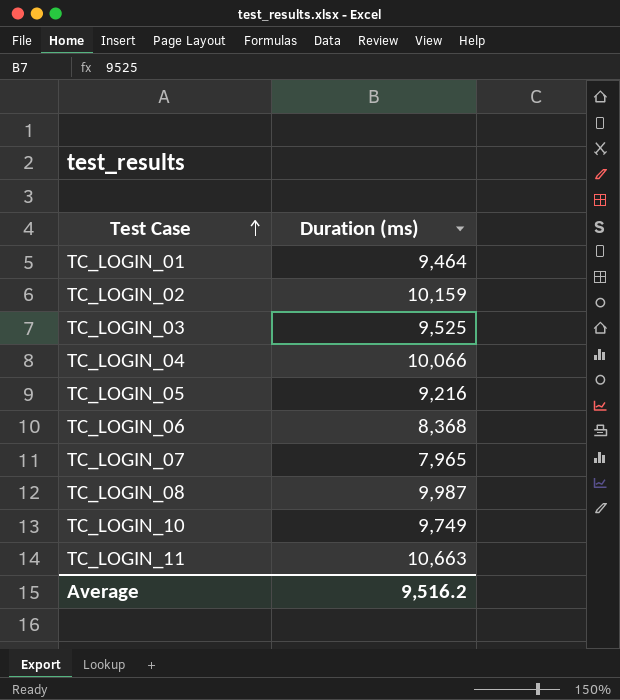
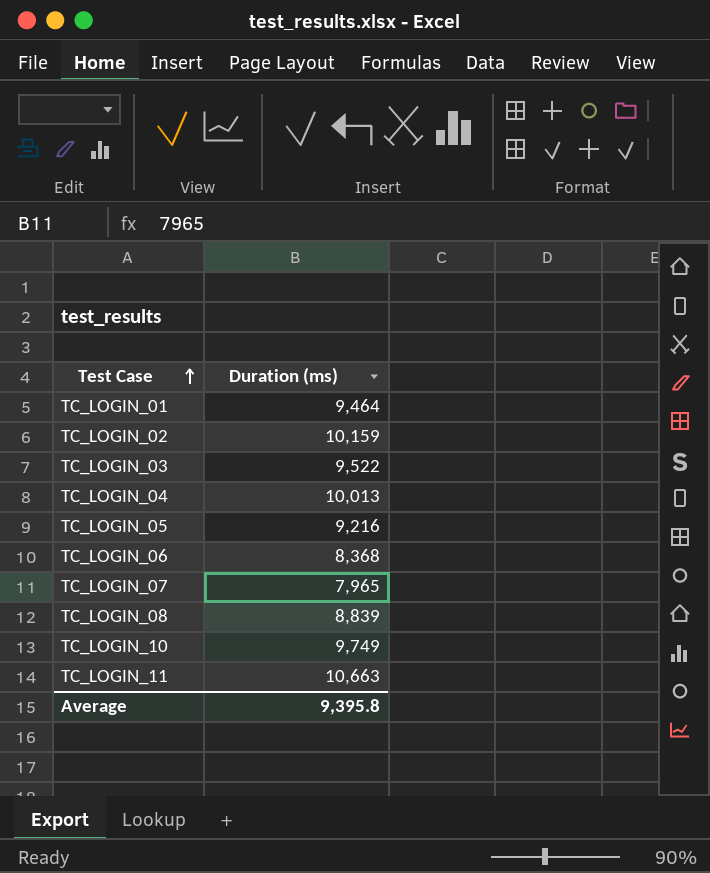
TC_LOGIN_03 | Duration (ms): 9,525 -> 9,522
TC_LOGIN_04 | Duration (ms): 10,066 -> 10,013
TC_LOGIN_08 | Duration (ms): 9,987 -> 8,839
Average | Duration (ms): 9,516.2 -> 9,395.8

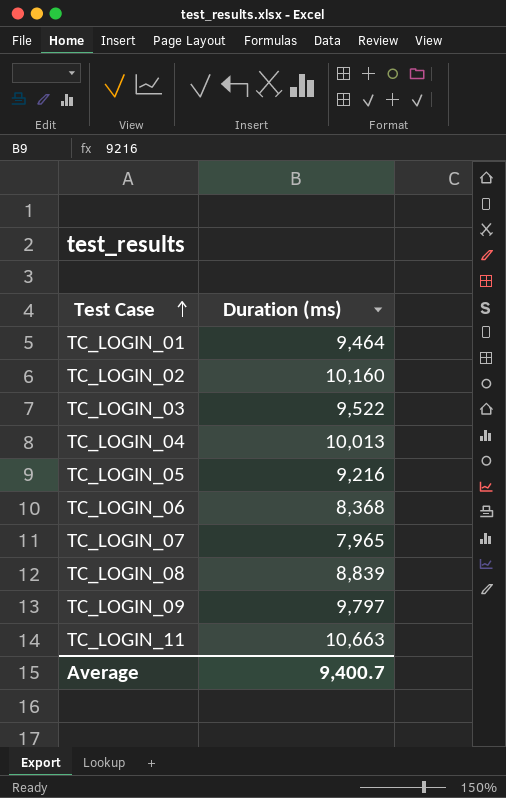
row TC_LOGIN_10: 9,749 -> none
TC_LOGIN_02 | Duration (ms): 10,159 -> 10,160
row TC_LOGIN_09: none -> 9,797
Average | Duration (ms): 9,395.8 -> 9,400.7

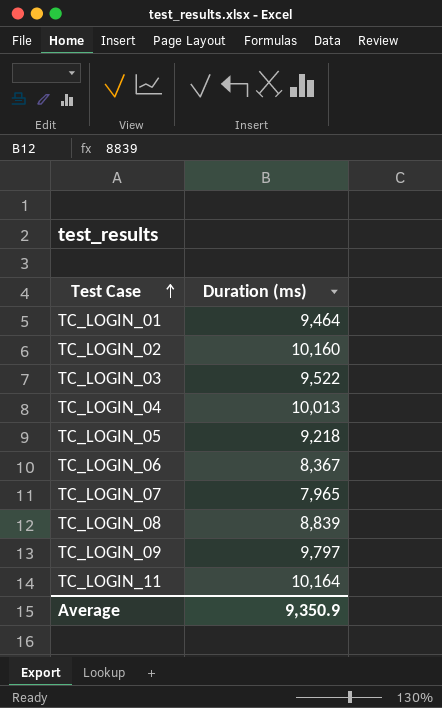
TC_LOGIN_05 | Duration (ms): 9,216 -> 9,218
TC_LOGIN_06 | Duration (ms): 8,368 -> 8,367
TC_LOGIN_11 | Duration (ms): 10,663 -> 10,164
Average | Duration (ms): 9,400.7 -> 9,350.9

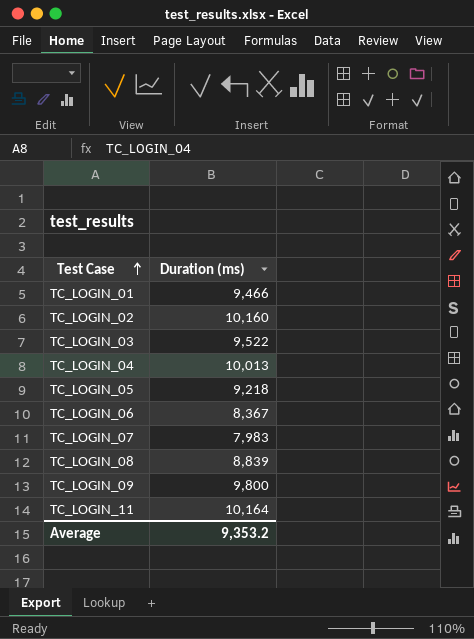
TC_LOGIN_01 | Duration (ms): 9,464 -> 9,466
TC_LOGIN_07 | Duration (ms): 7,965 -> 7,983
TC_LOGIN_09 | Duration (ms): 9,797 -> 9,800
Average | Duration (ms): 9,350.9 -> 9,353.2

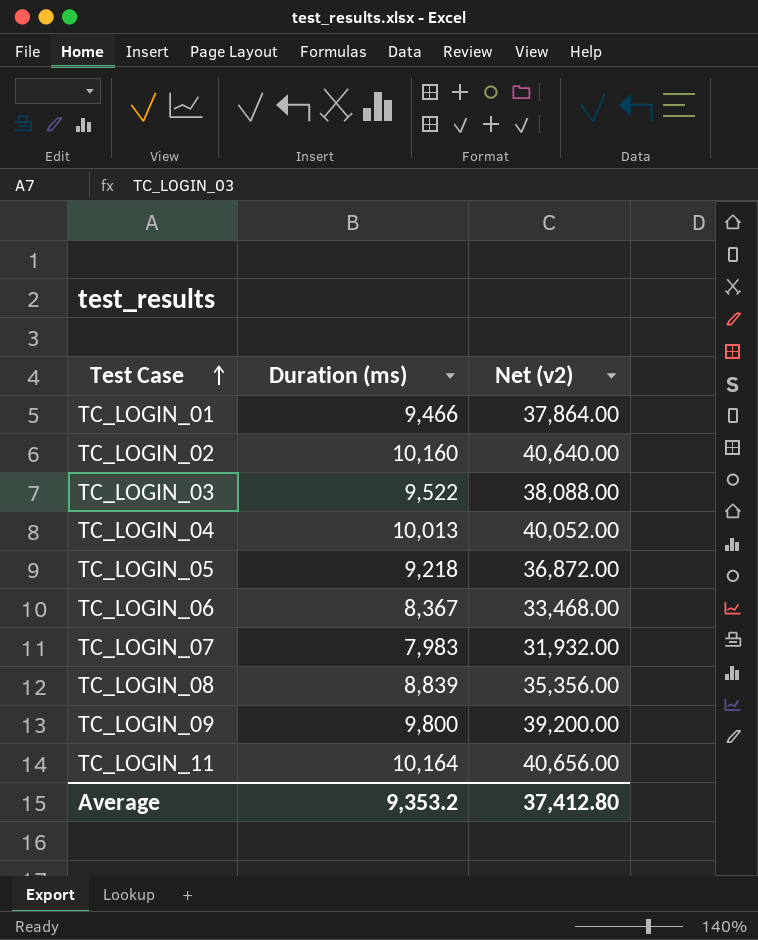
column Net (v2) | formula: none -> [Duration (ms)] * 4

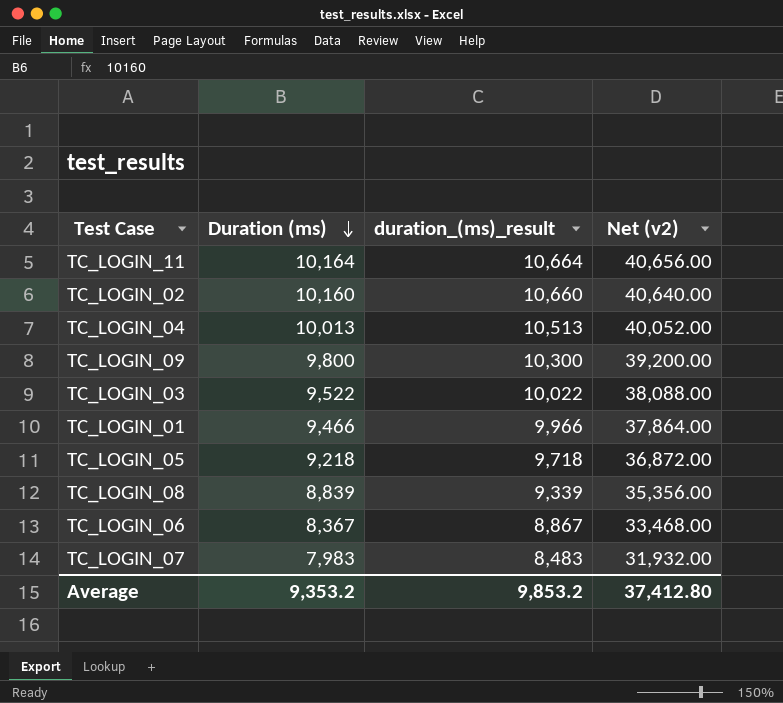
row order: Test Case ascending -> Duration (ms) descending
column duration_(ms)_result | formula: none -> [Duration (ms)] + 500

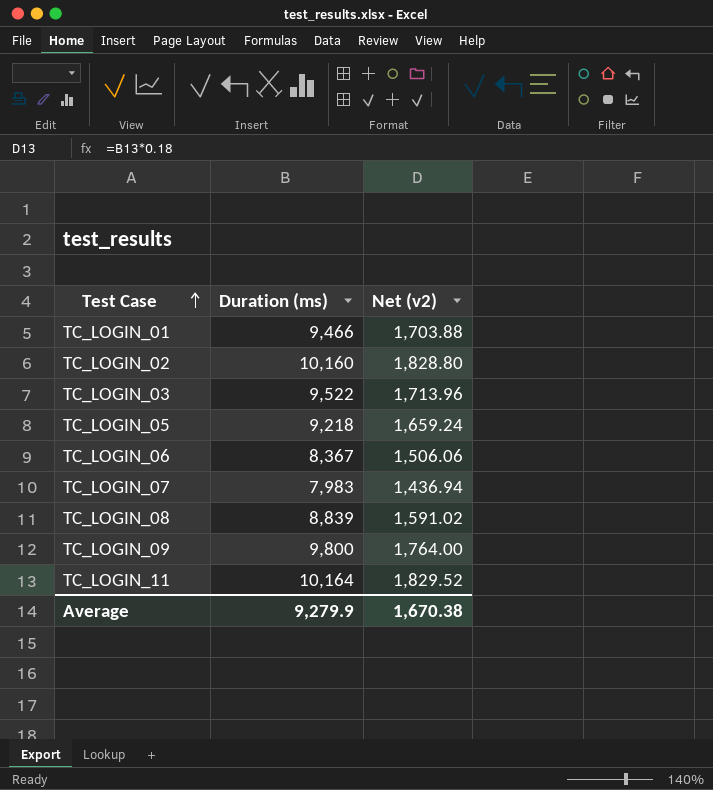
row order: Duration (ms) descending -> Test Case ascending
column duration_(ms)_result | formula: [Duration (ms)] + 500 -> none
column Net (v2) | formula: [Duration (ms)] * 4 -> [Duration (ms)] * 0.18
row TC_LOGIN_04: 10,013 | 10,513 | 40,052.00 -> none
Average | Duration (ms): 9,353.2 -> 9,279.9
Average | Net (v2): 37,412.80 -> 1,670.38

